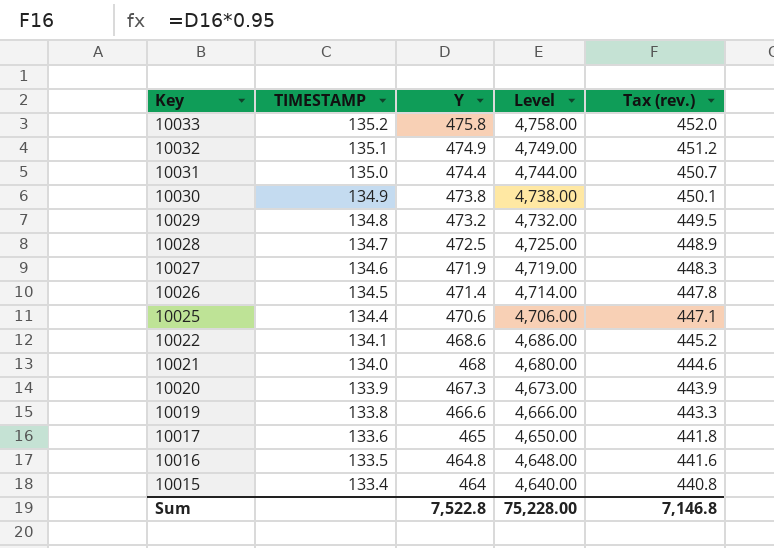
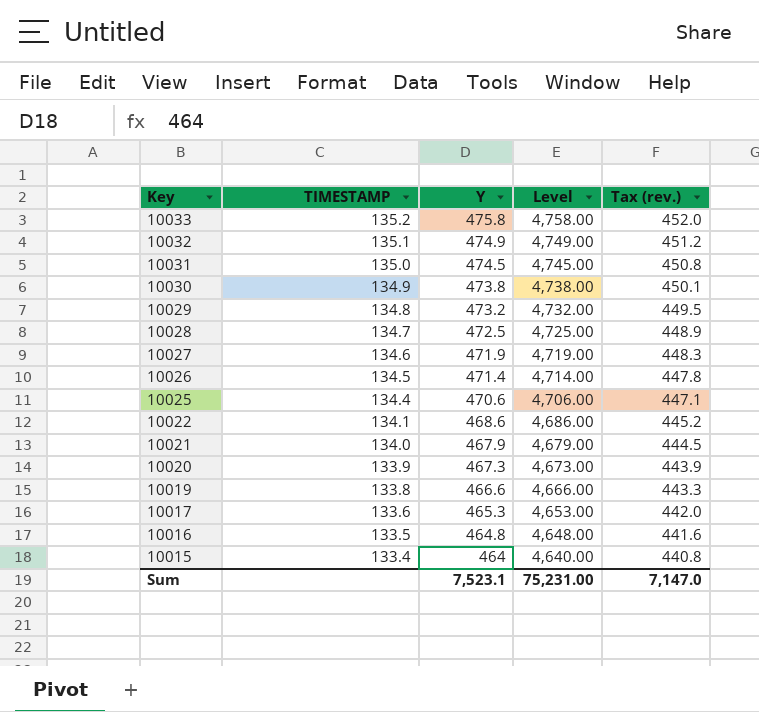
10031 | Y: 474.4 -> 474.5
10031 | Level: 4,744.00 -> 4,745.00
10031 | Tax (rev.): 450.7 -> 450.8
10021 | Y: 468 -> 467.9
10021 | Level: 4,680.00 -> 4,679.00
10021 | Tax (rev.): 444.6 -> 444.5
10017 | Y: 465 -> 465.3
10017 | Level: 4,650.00 -> 4,653.00
10017 | Tax (rev.): 441.8 -> 442.0
Sum | Y: 7,522.8 -> 7,523.1
Sum | Level: 75,228.00 -> 75,231.00
Sum | Tax (rev.): 7,146.8 -> 7,147.0

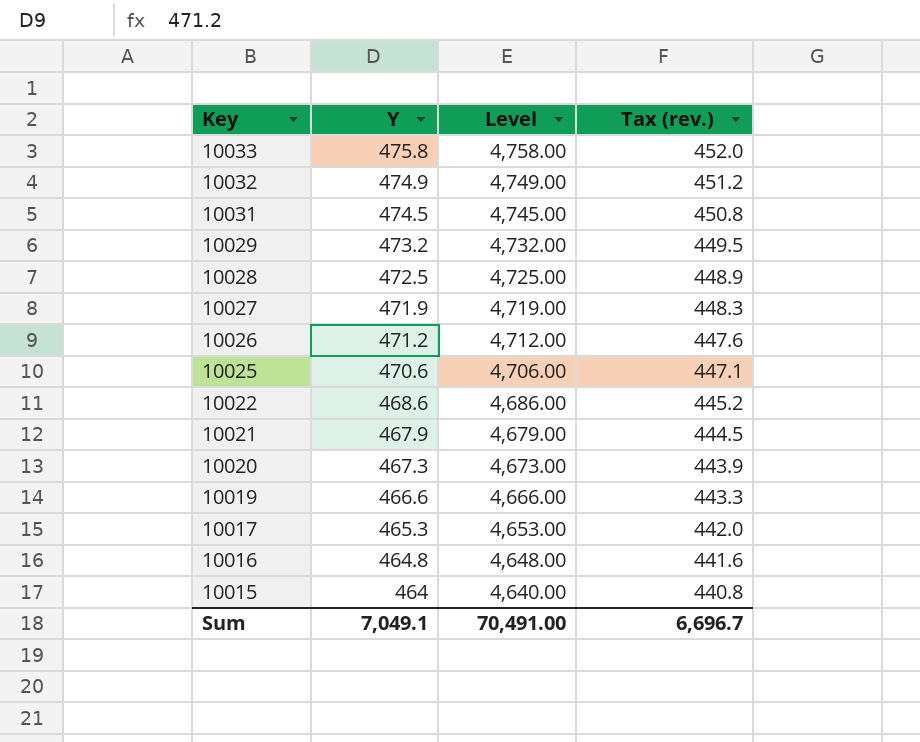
column TIMESTAMP | position: 2 -> none
row 10030: 134.9 | 473.8 | 4,738.00 | 450.1 -> none
10026 | Y: 471.4 -> 471.2
10026 | Level: 4,714.00 -> 4,712.00
10026 | Tax (rev.): 447.8 -> 447.6
Sum | Y: 7,523.1 -> 7,049.1
Sum | Level: 75,231.00 -> 70,491.00
Sum | Tax (rev.): 7,147.0 -> 6,696.7

